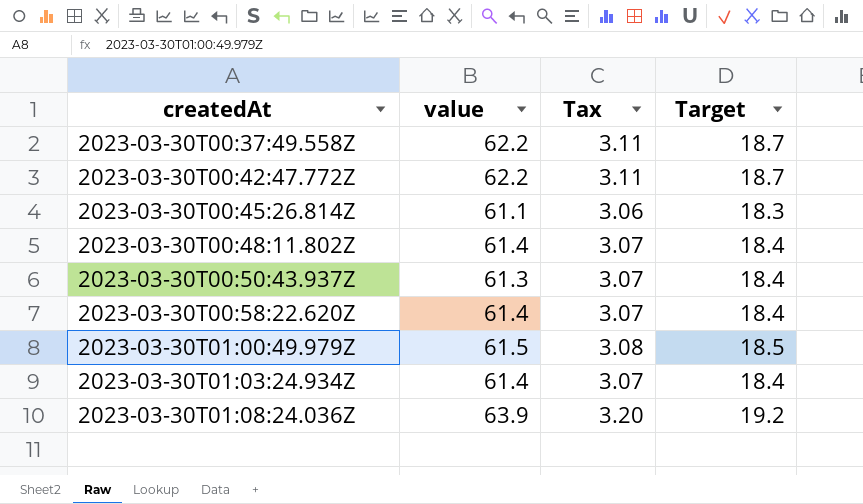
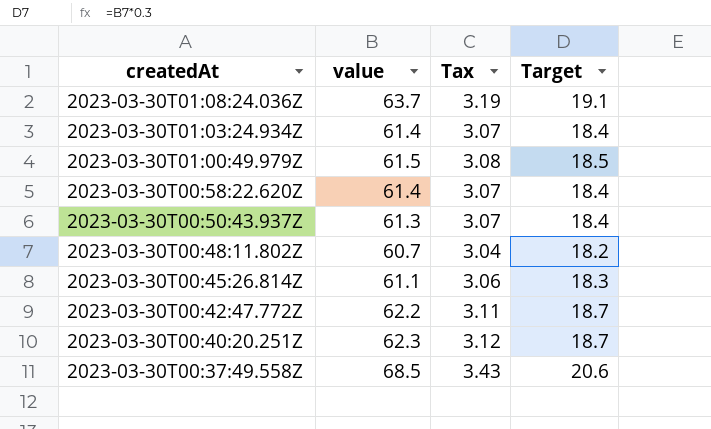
row order: createdAt ascending -> createdAt descending
2023-03-30T01:08:24.036Z | value: 63.9 -> 63.7
2023-03-30T01:08:24.036Z | Tax: 3.20 -> 3.19
2023-03-30T01:08:24.036Z | Target: 19.2 -> 19.1
2023-03-30T00:48:11.802Z | value: 61.4 -> 60.7
2023-03-30T00:48:11.802Z | Tax: 3.07 -> 3.04
2023-03-30T00:48:11.802Z | Target: 18.4 -> 18.2
row 2023-03-30T00:40:20.251Z: none -> 62.3 | 3.12 | 18.7
2023-03-30T00:37:49.558Z | value: 62.2 -> 68.5
2023-03-30T00:37:49.558Z | Tax: 3.11 -> 3.43
2023-03-30T00:37:49.558Z | Target: 18.7 -> 20.6

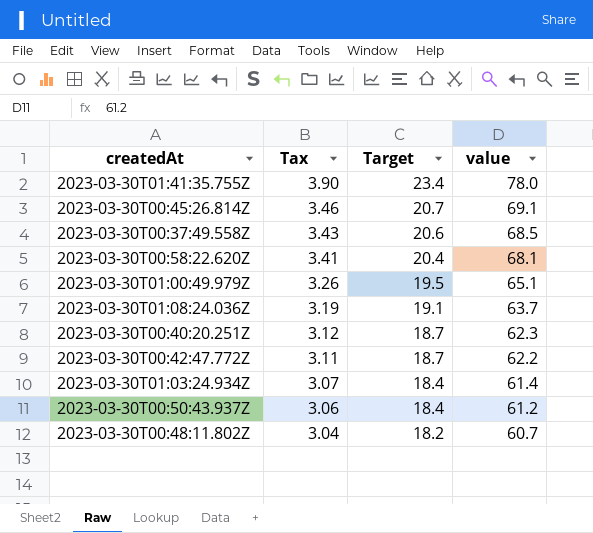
row order: createdAt descending -> Tax descending
column value | position: 2 -> 4
row 2023-03-30T01:41:35.755Z: none -> 3.90 | 23.4 | 78.0
2023-03-30T00:45:26.814Z | Tax: 3.06 -> 3.46
2023-03-30T00:45:26.814Z | Target: 18.3 -> 20.7
2023-03-30T00:45:26.814Z | value: 61.1 -> 69.1
2023-03-30T00:58:22.620Z | Tax: 3.07 -> 3.41
2023-03-30T00:58:22.620Z | Target: 18.4 -> 20.4
2023-03-30T00:58:22.620Z | value: 61.4 -> 68.1
2023-03-30T01:00:49.979Z | Tax: 3.08 -> 3.26
2023-03-30T01:00:49.979Z | Target: 18.5 -> 19.5
2023-03-30T01:00:49.979Z | value: 61.5 -> 65.1
2023-03-30T00:50:43.937Z | Tax: 3.07 -> 3.06
2023-03-30T00:50:43.937Z | value: 61.3 -> 61.2

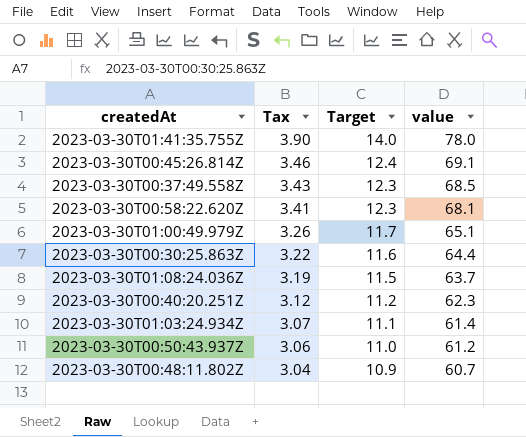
column Target | formula: [value] * 0.3 -> [value] * 0.18
row 2023-03-30T00:42:47.772Z: 3.11 | 18.7 | 62.2 -> none
row 2023-03-30T00:30:25.863Z: none -> 3.22 | 11.6 | 64.4

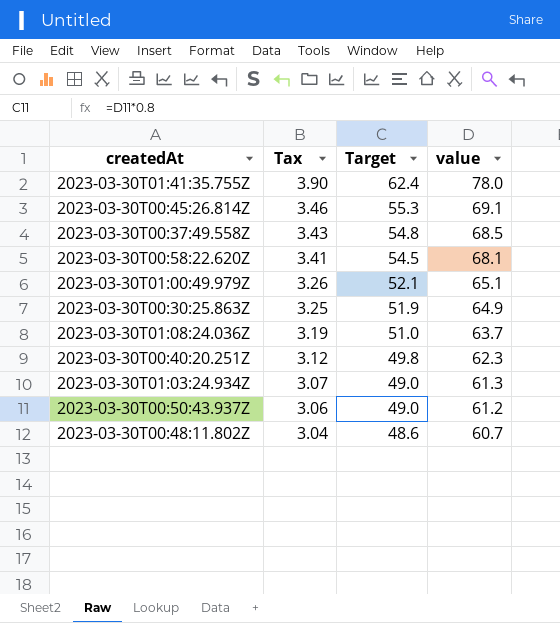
column Target | formula: [value] * 0.18 -> [value] * 0.8
2023-03-30T00:30:25.863Z | Tax: 3.22 -> 3.25
2023-03-30T00:30:25.863Z | value: 64.4 -> 64.9
2023-03-30T01:03:24.934Z | value: 61.4 -> 61.3

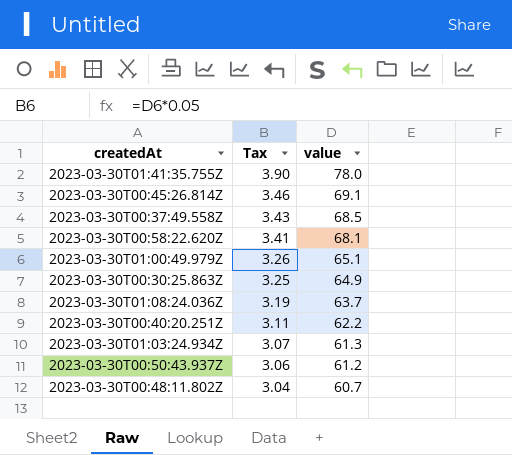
column Target | formula: [value] * 0.8 -> none
2023-03-30T00:40:20.251Z | Tax: 3.12 -> 3.11
2023-03-30T00:40:20.251Z | value: 62.3 -> 62.2

